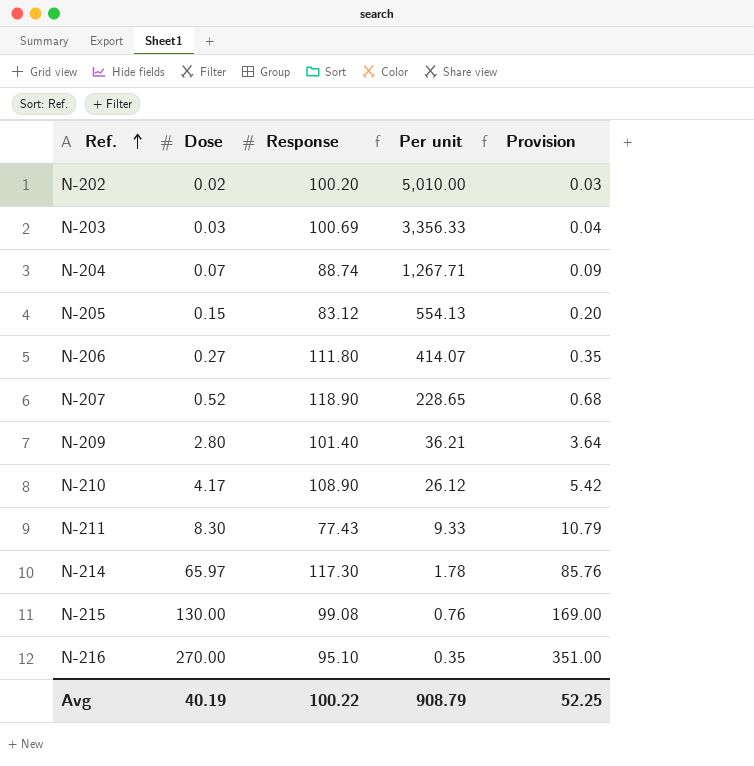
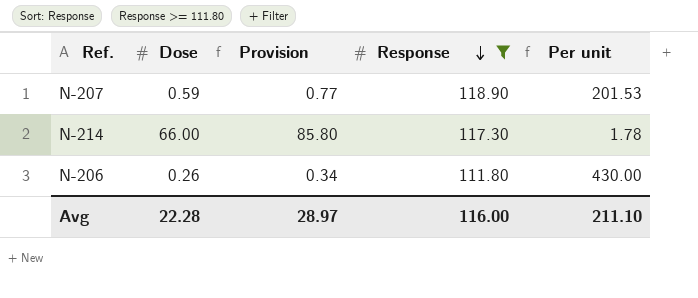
filter: none -> Response >= 111.80
row order: Ref. ascending -> Response descending
column Provision | position: 5 -> 3
N-207 | Dose: 0.52 -> 0.59
N-207 | Provision: 0.68 -> 0.77
N-207 | Per unit: 228.65 -> 201.53
N-214 | Dose: 65.97 -> 66.00
N-214 | Provision: 85.76 -> 85.80
N-206 | Dose: 0.27 -> 0.26
N-206 | Provision: 0.35 -> 0.34
N-206 | Per unit: 414.07 -> 430.00
Avg | Dose: 40.19 -> 22.28
Avg | Provision: 52.25 -> 28.97
Avg | Response: 100.22 -> 116.00
Avg | Per unit: 908.79 -> 211.10

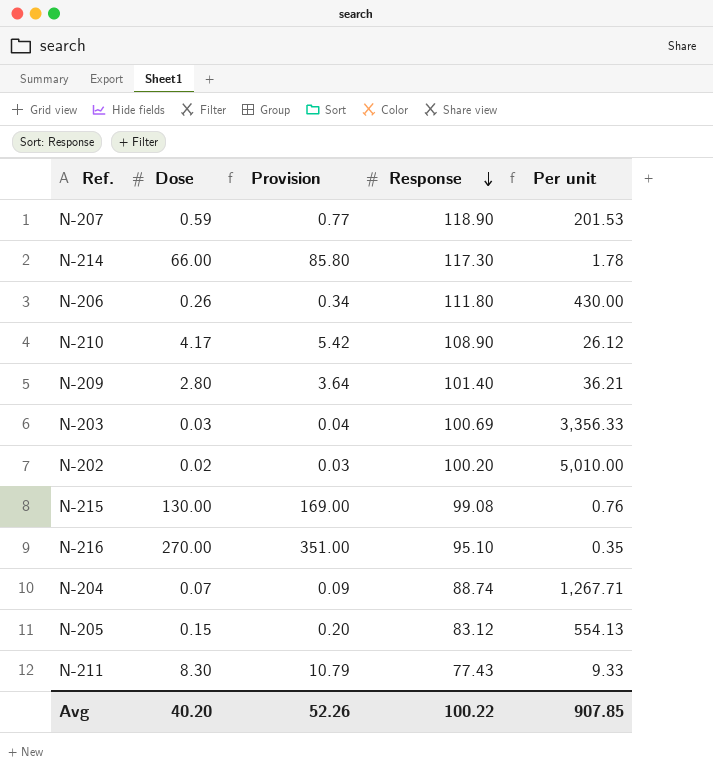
filter: Response >= 111.80 -> none
Avg | Dose: 22.28 -> 40.20
Avg | Provision: 28.97 -> 52.26
Avg | Response: 116.00 -> 100.22
Avg | Per unit: 211.10 -> 907.85

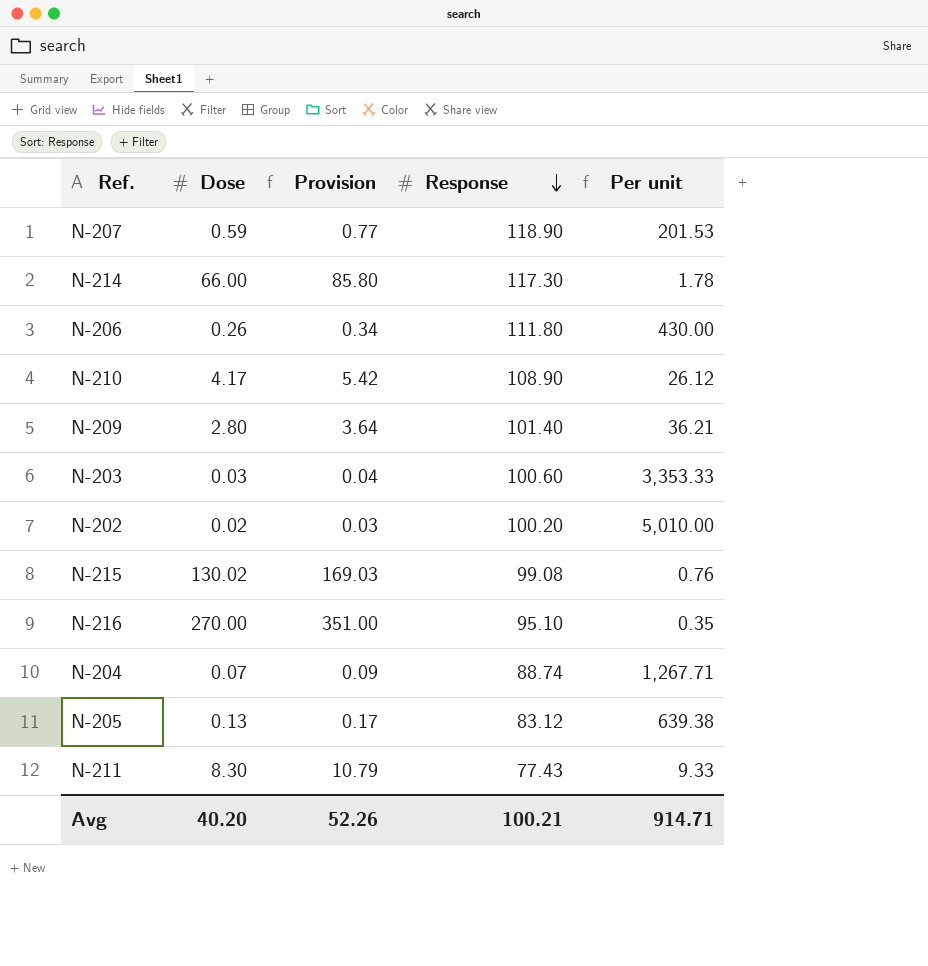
N-203 | Response: 100.69 -> 100.60
N-203 | Per unit: 3,356.33 -> 3,353.33
N-215 | Dose: 130.00 -> 130.02
N-215 | Provision: 169.00 -> 169.03
N-205 | Dose: 0.15 -> 0.13
N-205 | Provision: 0.20 -> 0.17
N-205 | Per unit: 554.13 -> 639.38
Avg | Response: 100.22 -> 100.21
Avg | Per unit: 907.85 -> 914.71

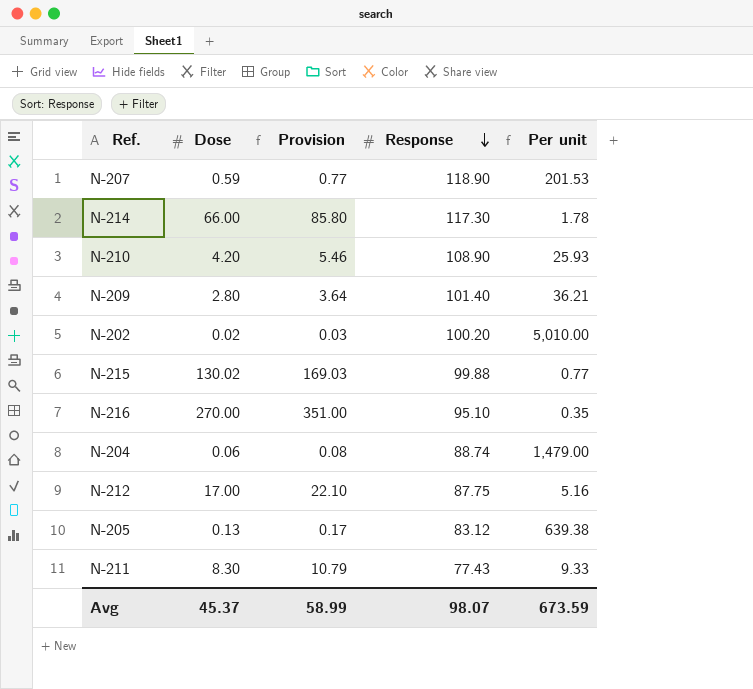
row N-206: 0.26 | 0.34 | 111.80 | 430.00 -> none
row N-203: 0.03 | 0.04 | 100.60 | 3,353.33 -> none
N-210 | Dose: 4.17 -> 4.20
N-210 | Provision: 5.42 -> 5.46
N-210 | Per unit: 26.12 -> 25.93
N-215 | Response: 99.08 -> 99.88
N-215 | Per unit: 0.76 -> 0.77
N-204 | Dose: 0.07 -> 0.06
N-204 | Provision: 0.09 -> 0.08
N-204 | Per unit: 1,267.71 -> 1,479.00
row N-212: none -> 17.00 | 22.10 | 87.75 | 5.16
Avg | Dose: 40.20 -> 45.37
Avg | Provision: 52.26 -> 58.99
Avg | Response: 100.21 -> 98.07
Avg | Per unit: 914.71 -> 673.59

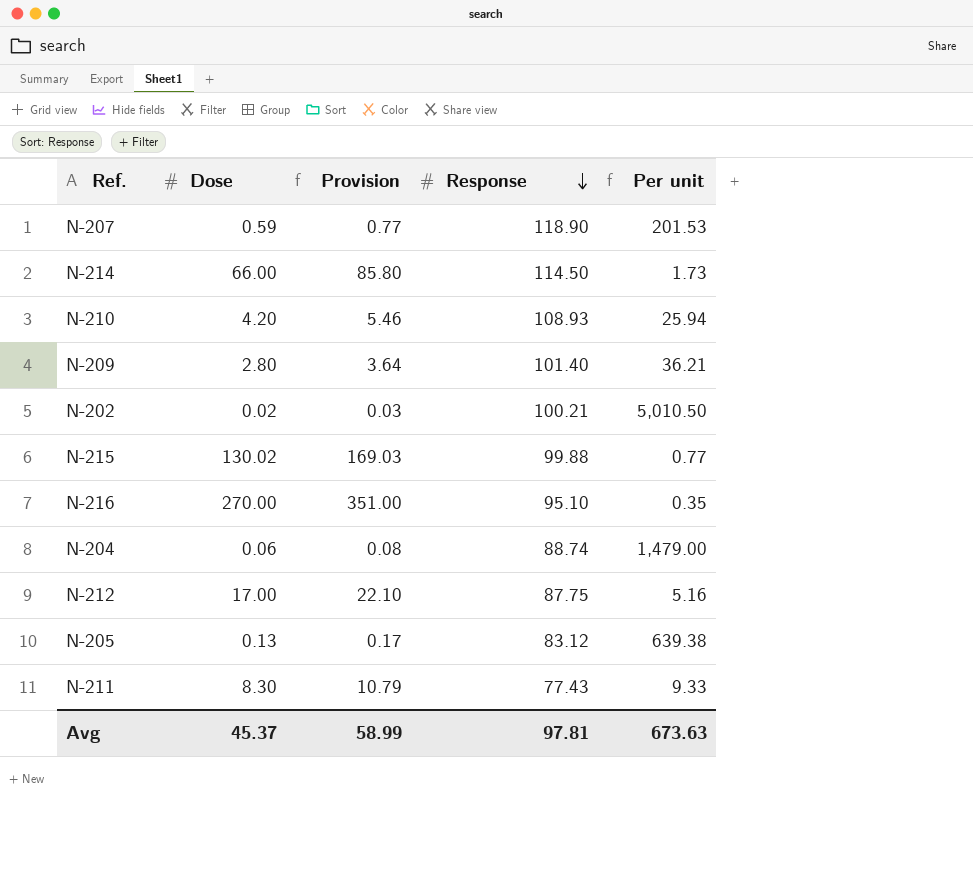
N-214 | Response: 117.30 -> 114.50
N-214 | Per unit: 1.78 -> 1.73
N-210 | Response: 108.90 -> 108.93
N-210 | Per unit: 25.93 -> 25.94
N-202 | Response: 100.20 -> 100.21
N-202 | Per unit: 5,010.00 -> 5,010.50
Avg | Response: 98.07 -> 97.81
Avg | Per unit: 673.59 -> 673.63

